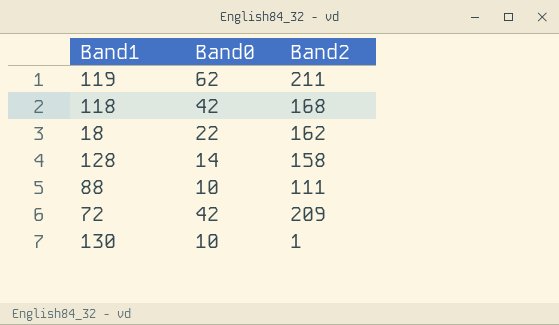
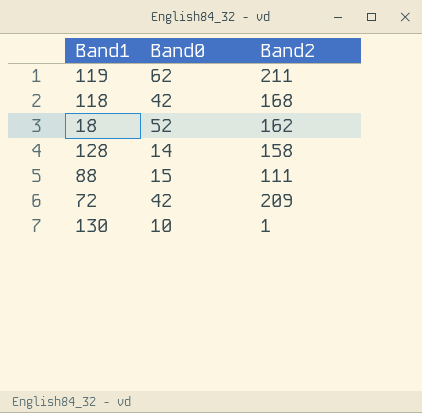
18 | Band0: 22 -> 52
88 | Band0: 10 -> 15

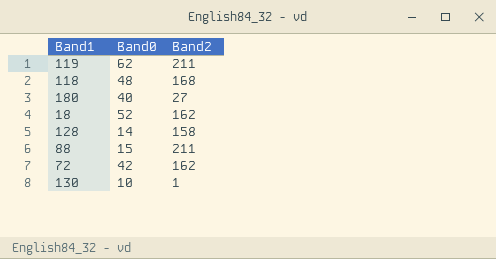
118 | Band0: 42 -> 48
row 180: none -> 40 | 27
88 | Band2: 111 -> 211
72 | Band2: 209 -> 162

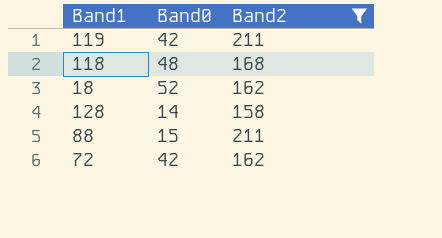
filter: none -> Band2 >= 158
119 | Band0: 62 -> 42

